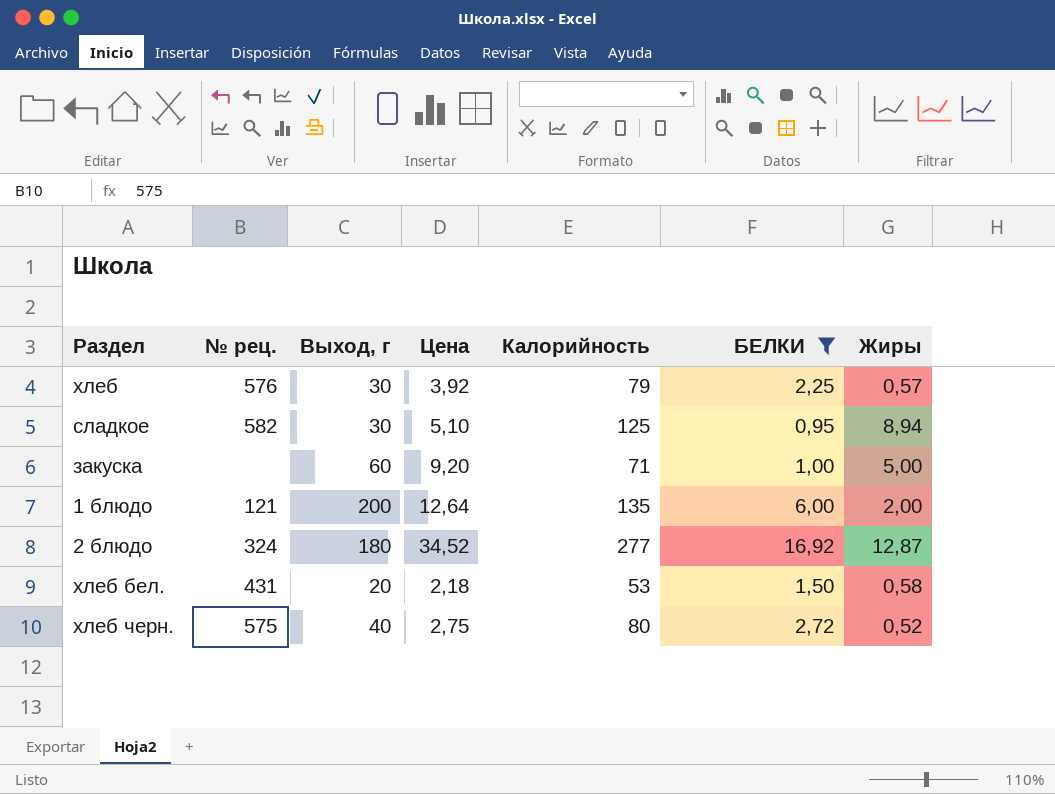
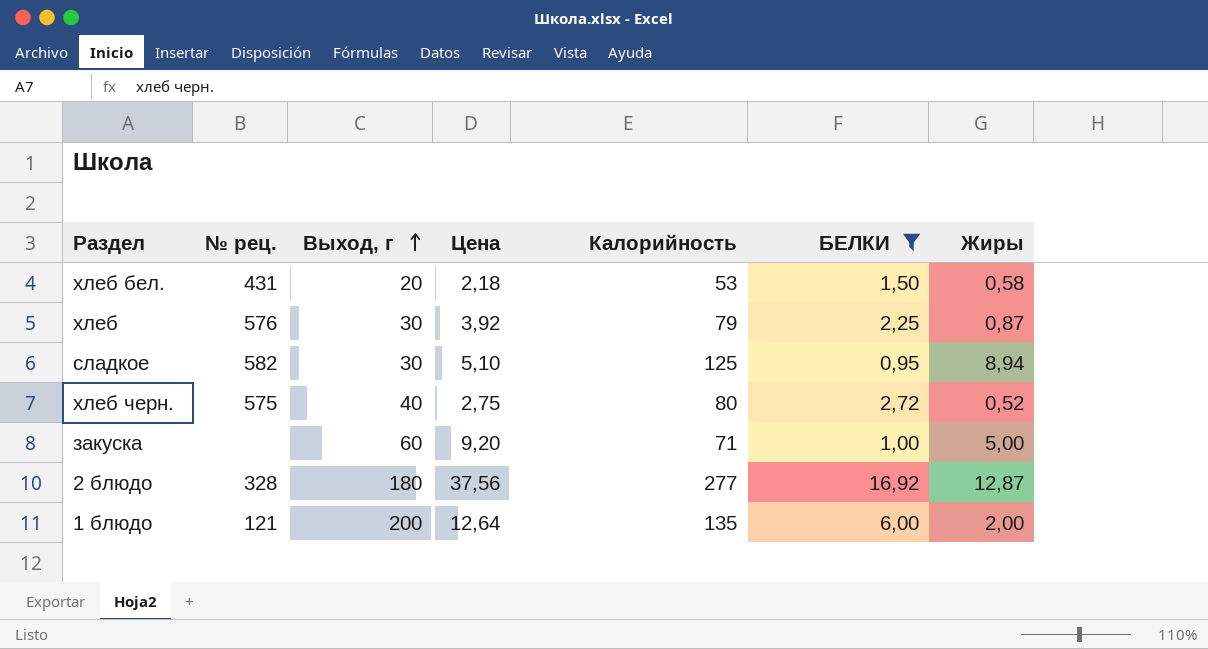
row order: none -> Выход, г ascending
хлеб | Жиры: 0,57 -> 0,87
2 блюдо | № рец.: 324 -> 328
2 блюдо | Цена: 34,52 -> 37,56

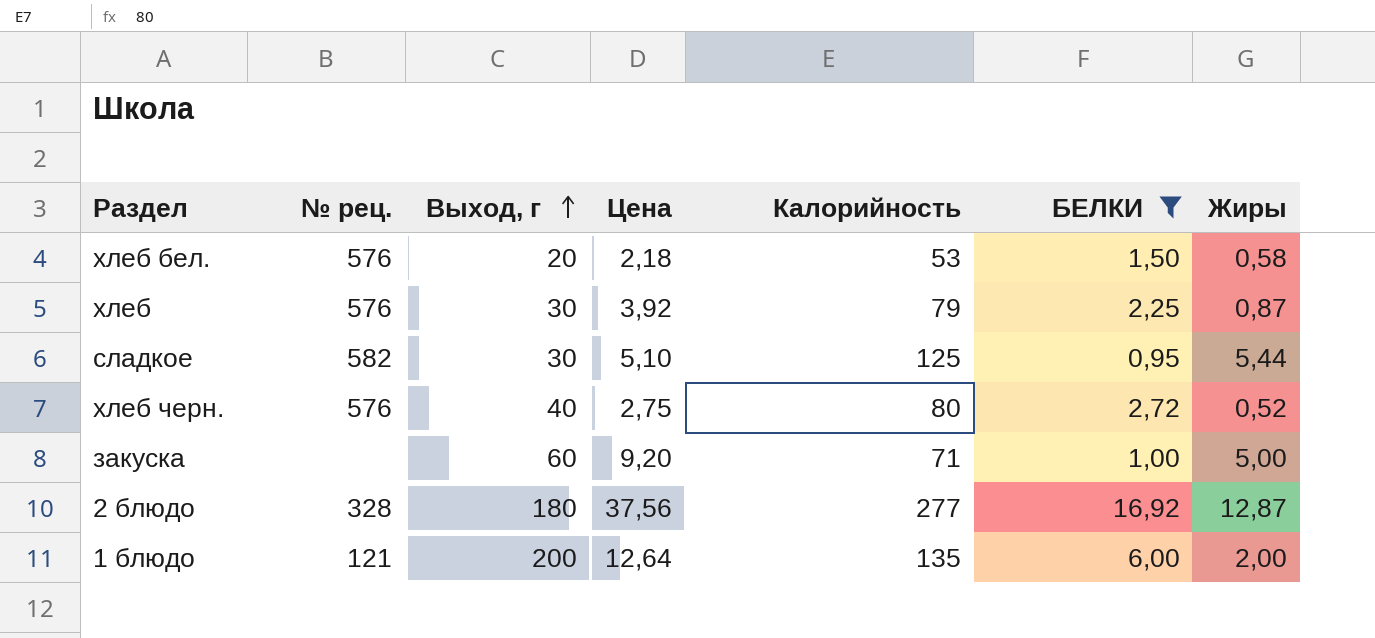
хлеб бел. | № рец.: 431 -> 576
сладкое | Жиры: 8,94 -> 5,44
хлеб черн. | № рец.: 575 -> 576

